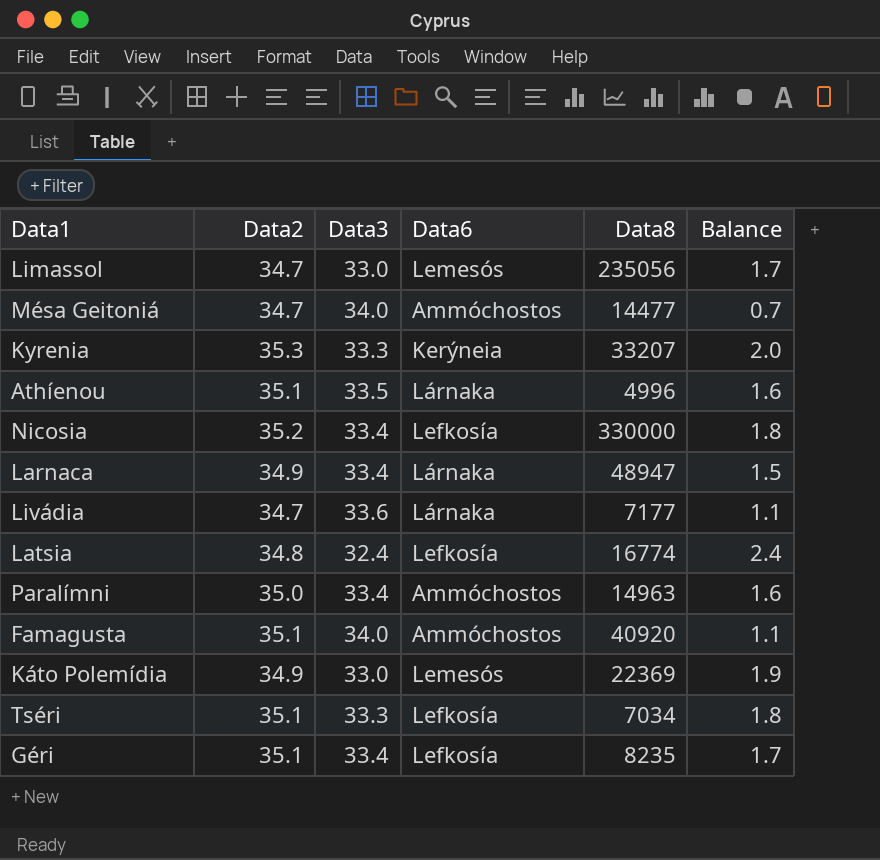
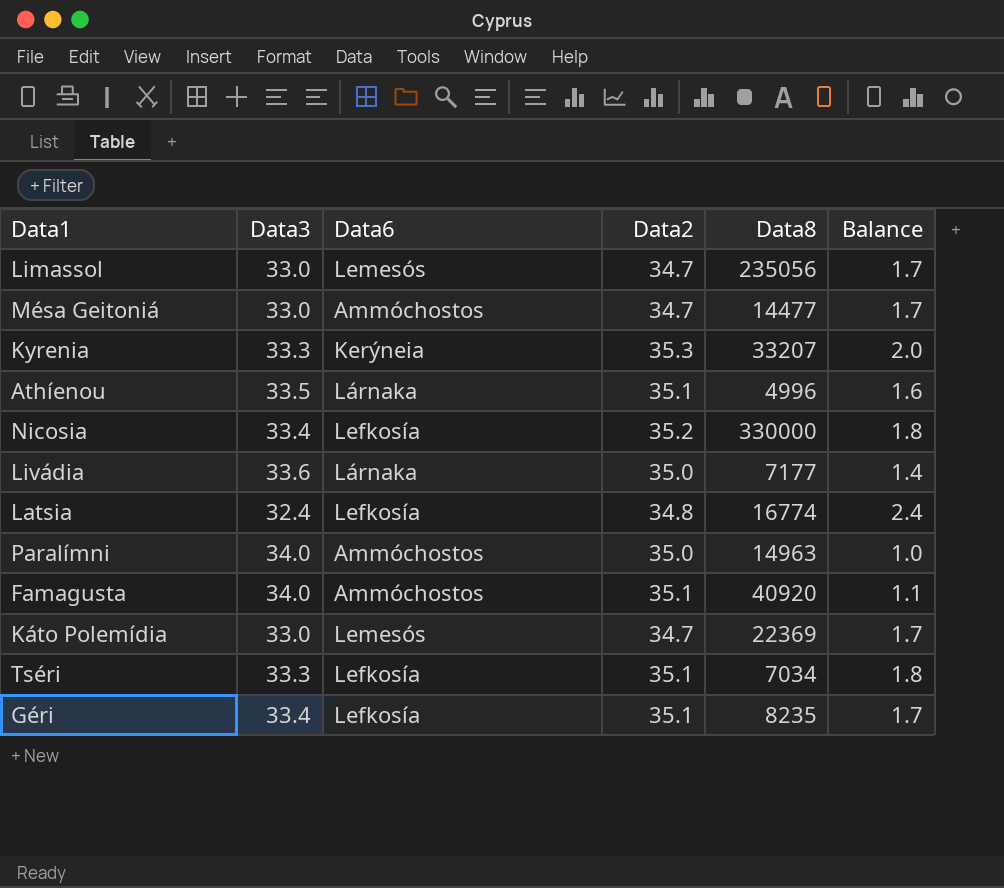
column Data2 | position: 2 -> 4
row Larnaca: 34.9 | 33.4 | Lárnaka | 48947 | 1.5 -> none
Mésa Geitoniá | Data3: 34.0 -> 33.0
Mésa Geitoniá | Balance: 0.7 -> 1.7
Livádia | Data2: 34.7 -> 35.0
Livádia | Balance: 1.1 -> 1.4
Paralímni | Data3: 33.4 -> 34.0
Paralímni | Balance: 1.6 -> 1.0
Káto Polemídia | Data2: 34.9 -> 34.7
Káto Polemídia | Balance: 1.9 -> 1.7

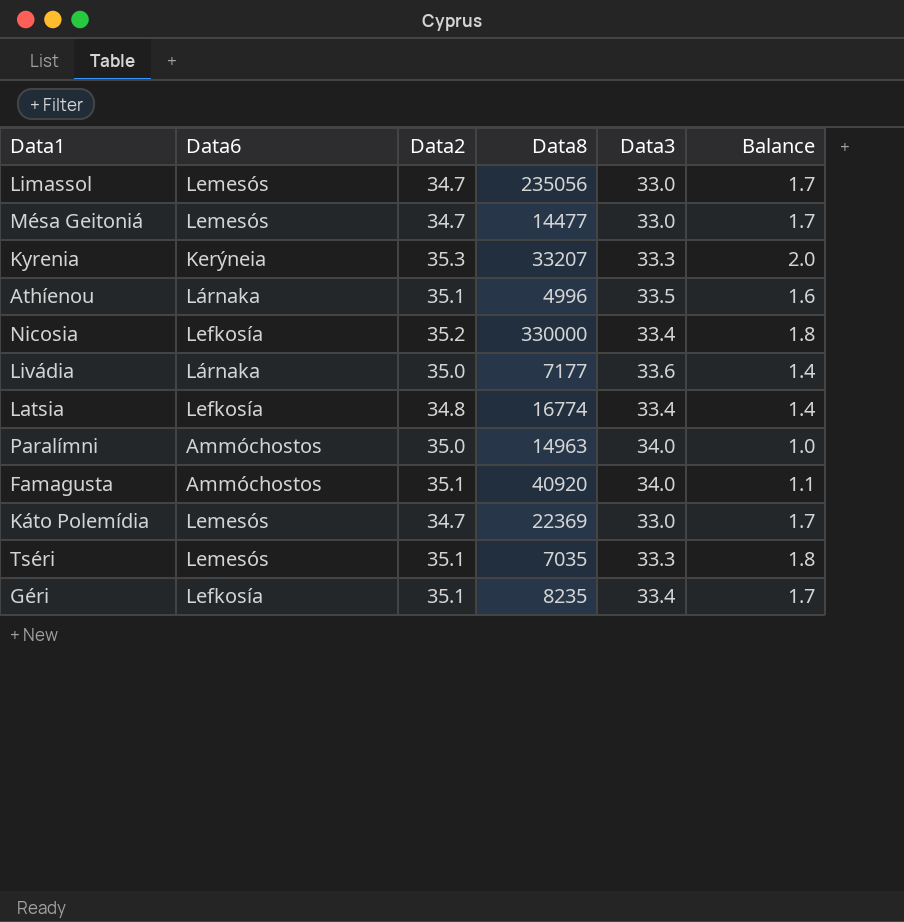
column Data3 | position: 2 -> 5
Mésa Geitoniá | Data6: Ammóchostos -> Lemesós
Latsia | Data3: 32.4 -> 33.4
Latsia | Balance: 2.4 -> 1.4
Tséri | Data6: Lefkosía -> Lemesós
Tséri | Data8: 7034 -> 7035

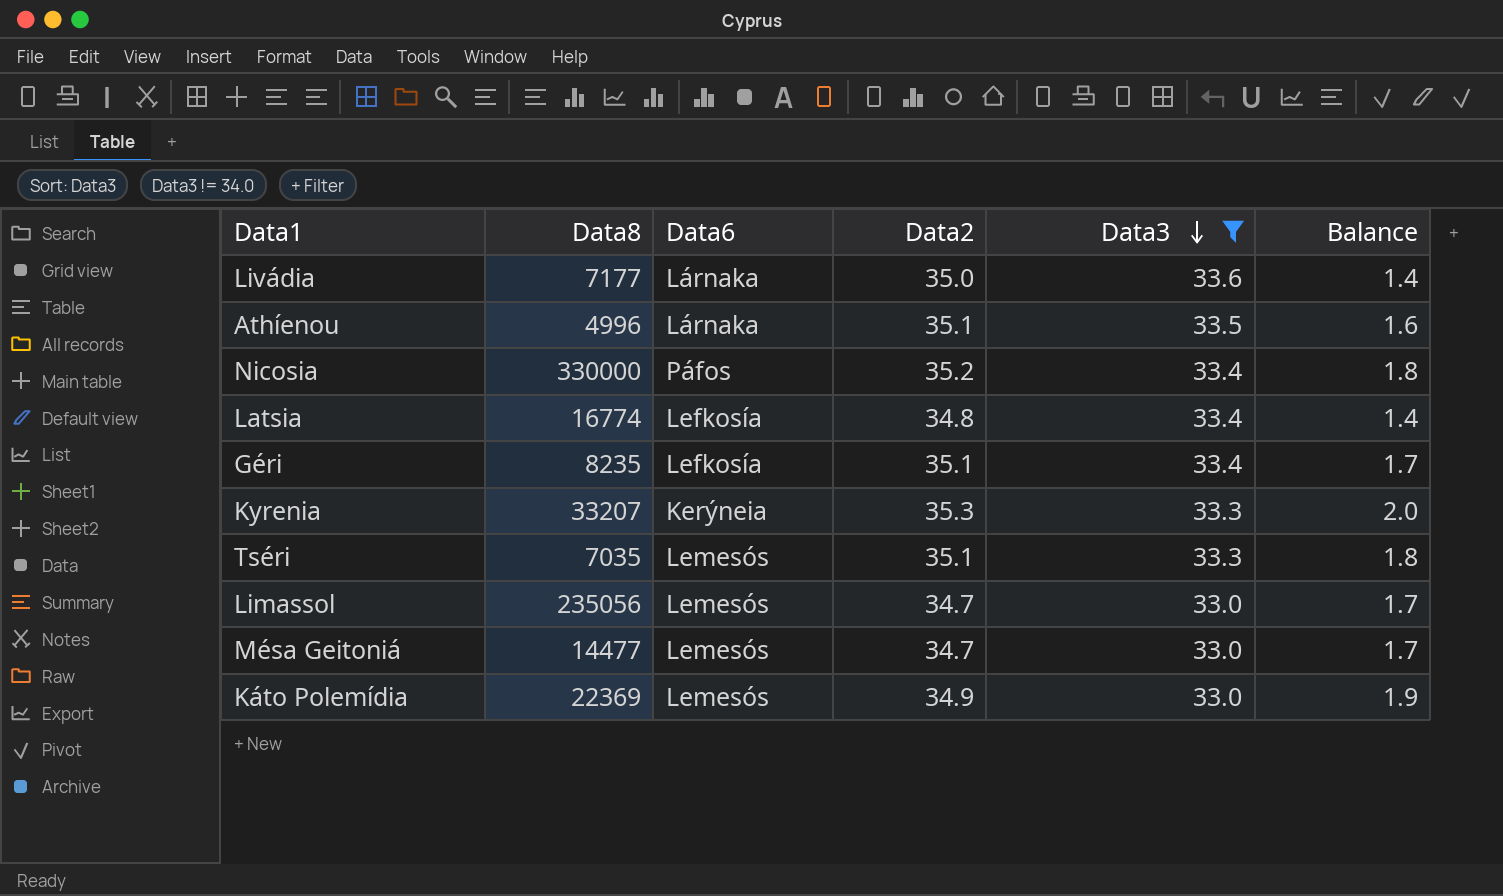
filter: none -> Data3 != 34.0
row order: none -> Data3 descending
column Data8 | position: 4 -> 2
Nicosia | Data6: Lefkosía -> Páfos
Káto Polemídia | Data2: 34.7 -> 34.9
Káto Polemídia | Balance: 1.7 -> 1.9

